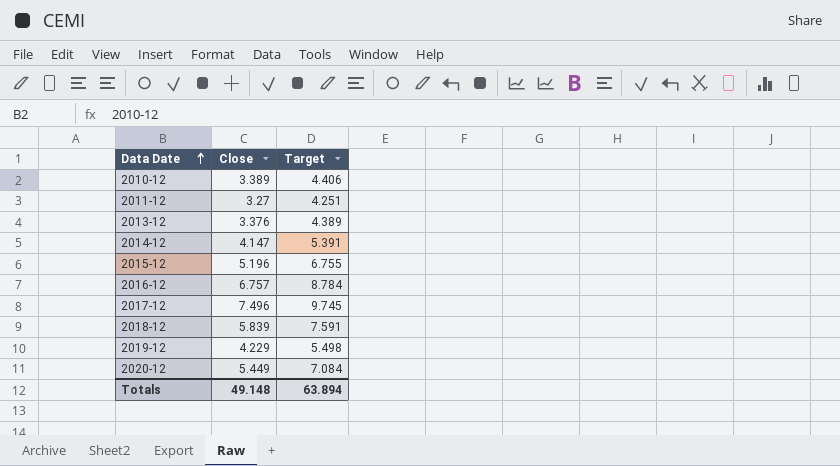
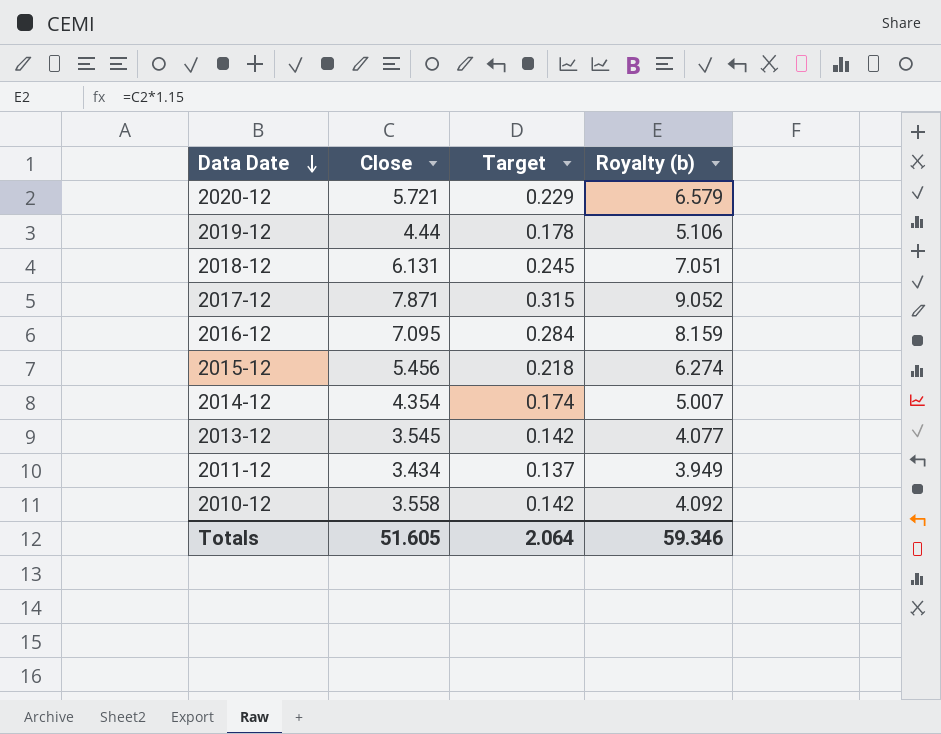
row order: Data Date ascending -> Data Date descending
column Target | formula: [Close] * 1.3 -> [Close] * 0.04
column Royalty (b) | formula: none -> [Close] * 1.15
2020-12 | Close: 5.449 -> 5.721
2019-12 | Close: 4.229 -> 4.44
2018-12 | Close: 5.839 -> 6.131
2017-12 | Close: 7.496 -> 7.871
2016-12 | Close: 6.757 -> 7.095
2015-12 | Close: 5.196 -> 5.456
2014-12 | Close: 4.147 -> 4.354
2013-12 | Close: 3.376 -> 3.545
2011-12 | Close: 3.27 -> 3.434
2010-12 | Close: 3.389 -> 3.558
Totals | Close: 49.148 -> 51.605
Totals | Target: 63.894 -> 2.064

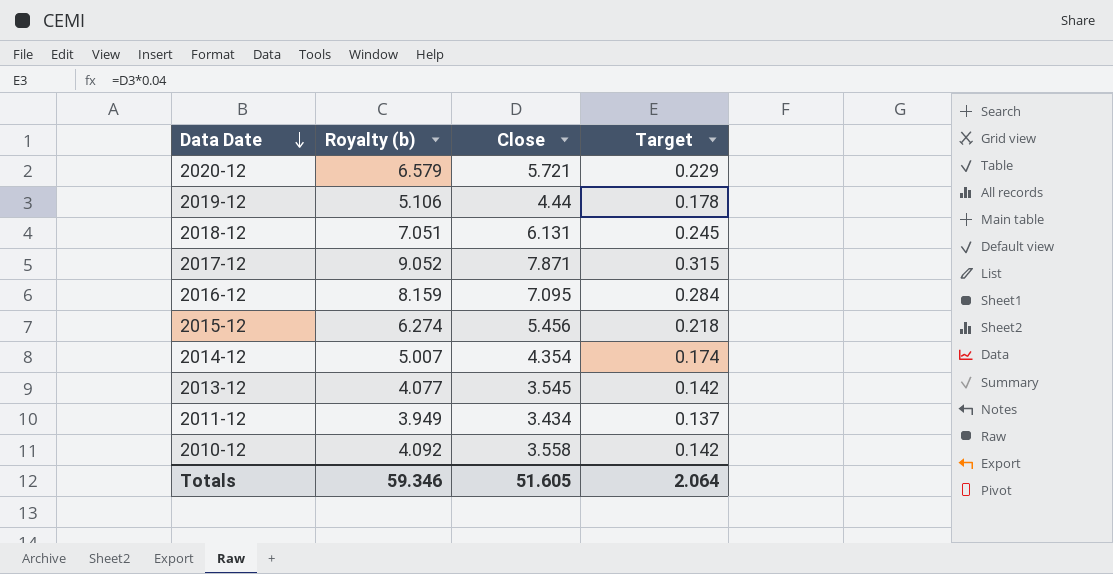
column Royalty (b) | position: 4 -> 2

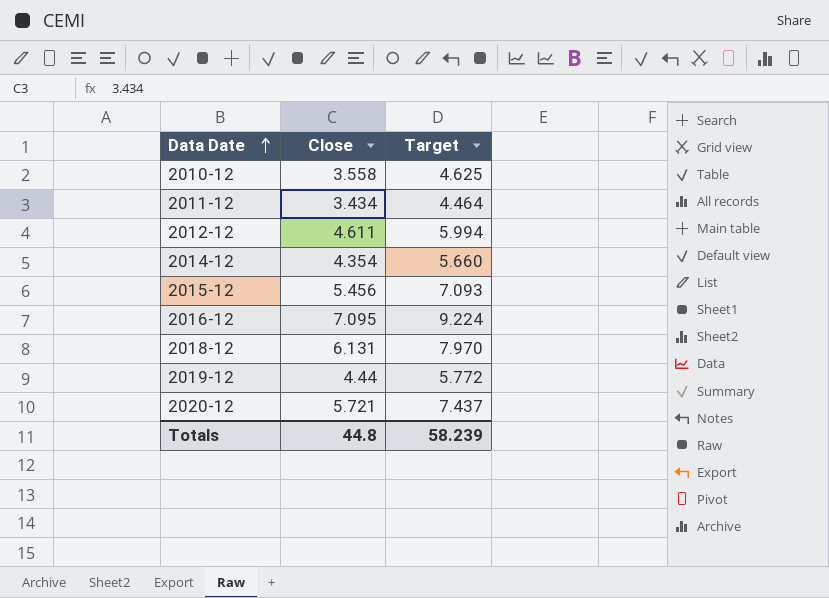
row order: Data Date descending -> Data Date ascending
column Royalty (b) | formula: [Close] * 1.15 -> none
column Target | formula: [Close] * 0.04 -> [Close] * 1.3
row 2017-12: 9.052 | 7.871 | 0.315 -> none
row 2013-12: 4.077 | 3.545 | 0.142 -> none
row 2012-12: none -> 4.611 | 5.994
Totals | Close: 51.605 -> 44.8
Totals | Target: 2.064 -> 58.239

